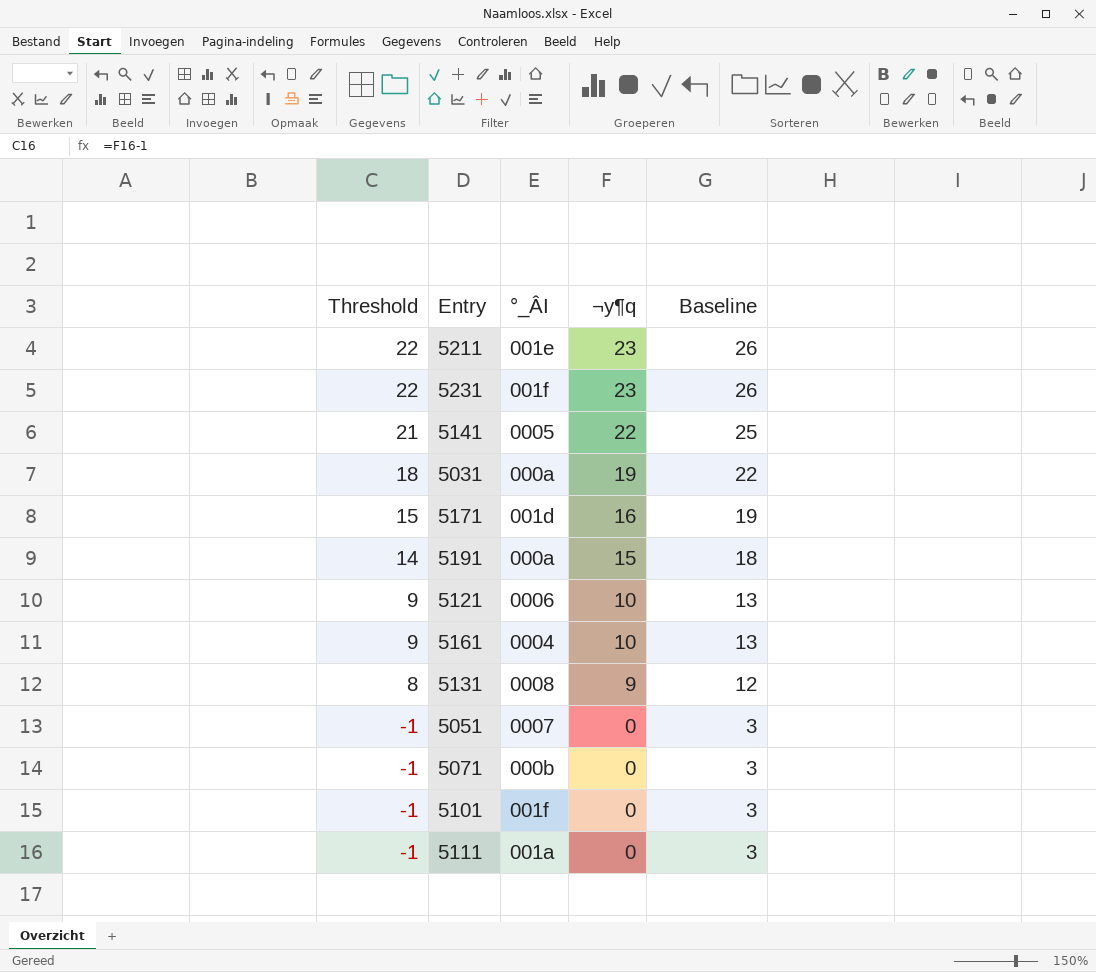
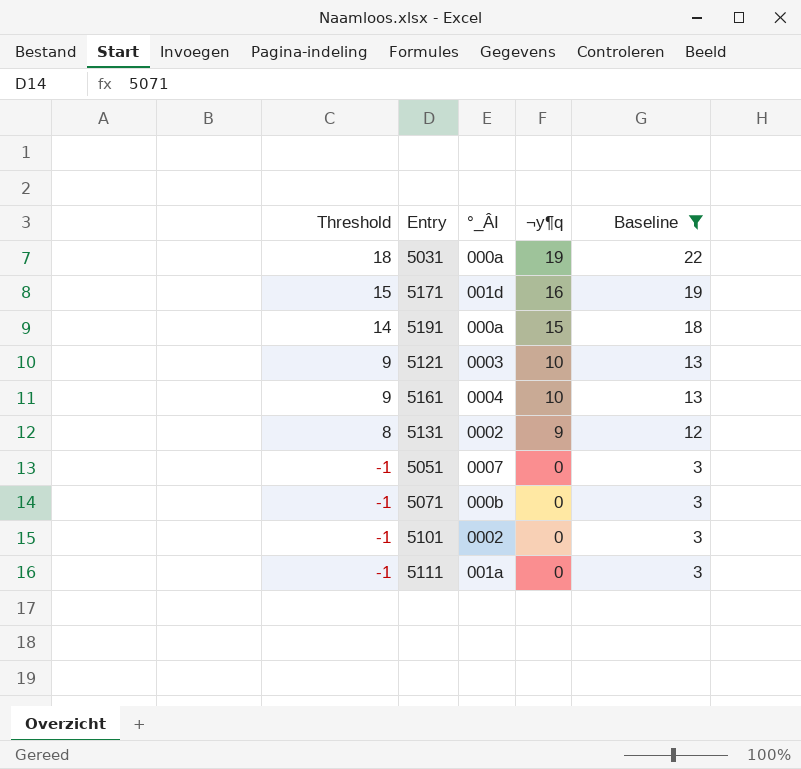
filter: none -> Baseline <= 22
5121 | °_ÂI: 0006 -> 0003
5131 | °_ÂI: 0008 -> 0002
5101 | °_ÂI: 001f -> 0002

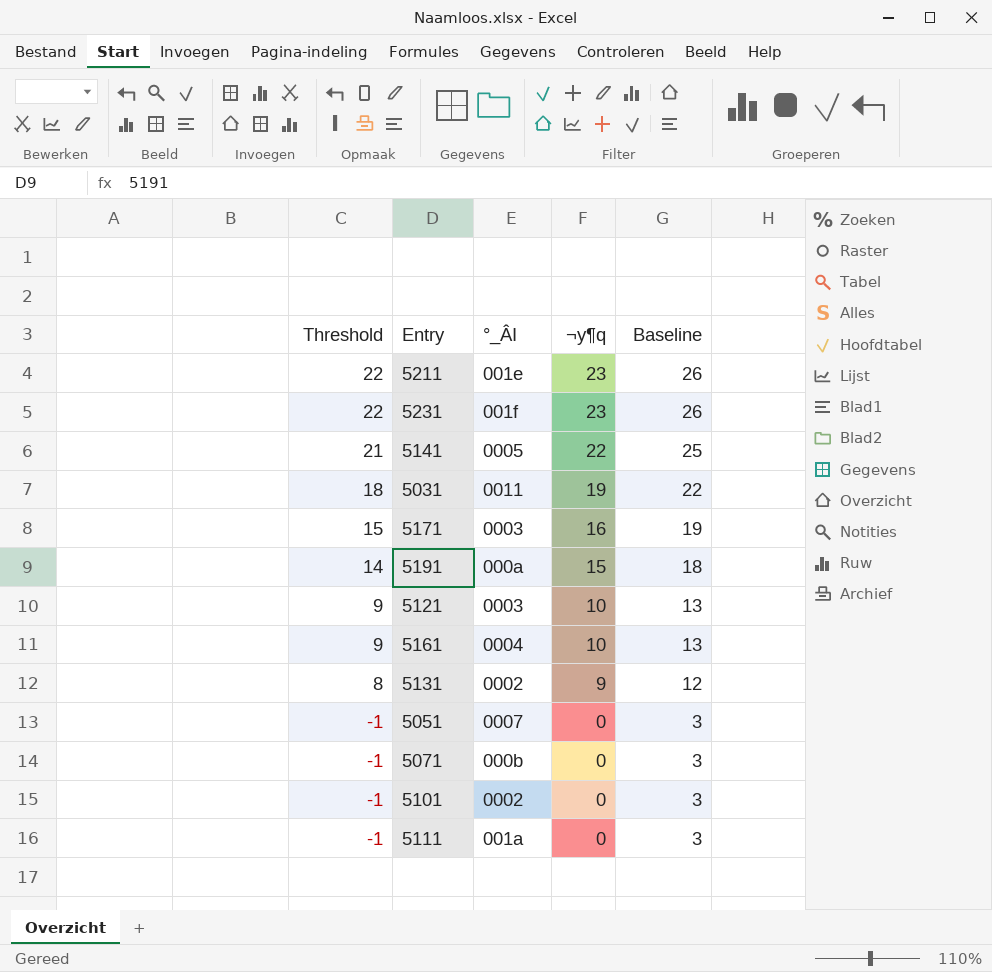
filter: Baseline <= 22 -> none
5031 | °_ÂI: 000a -> 0011
5171 | °_ÂI: 001d -> 0003

